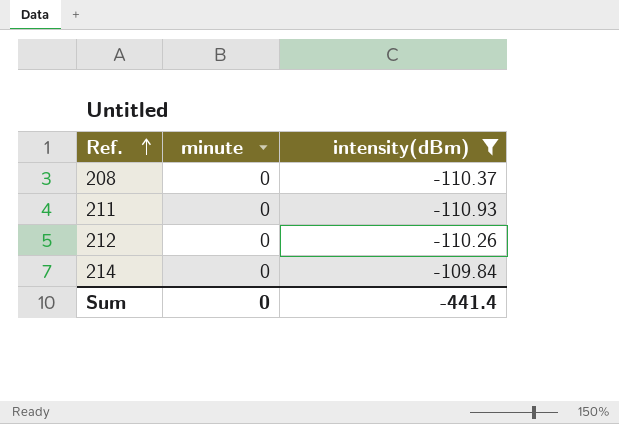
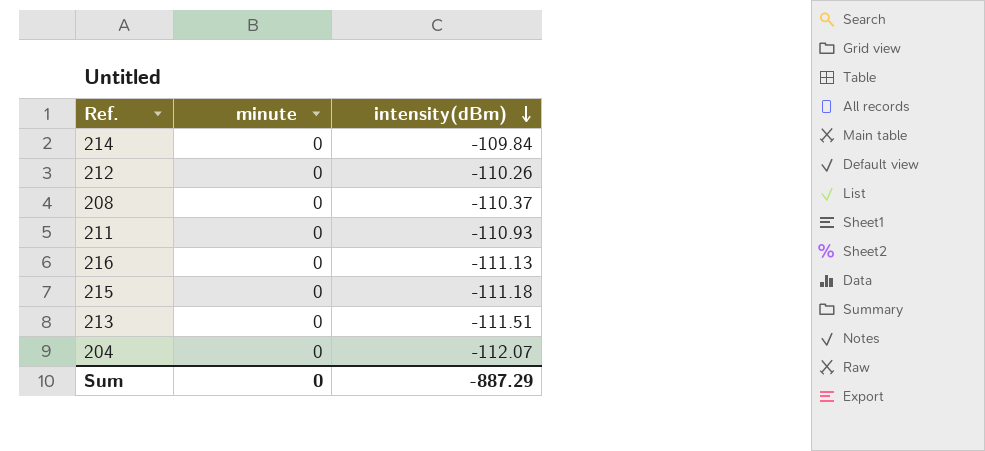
filter: intensity(dBm) >= -110.93 -> none
row order: Ref. ascending -> intensity(dBm) descending
Sum | intensity(dBm): -441.4 -> -887.29

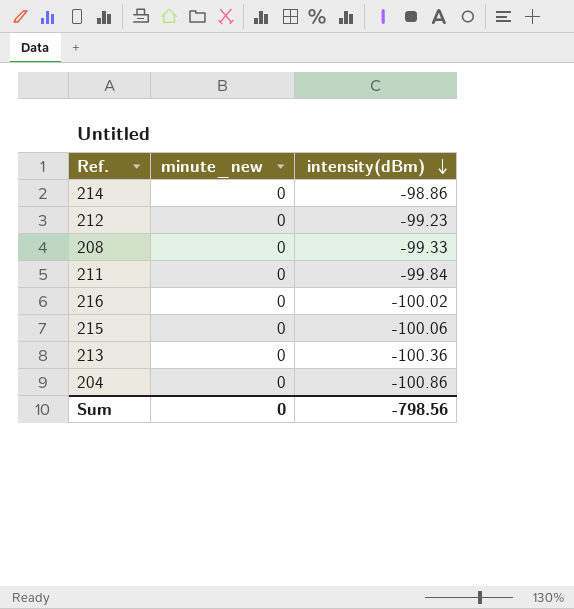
column name: minute -> minute_new
214 | intensity(dBm): -109.84 -> -98.86
212 | intensity(dBm): -110.26 -> -99.23
208 | intensity(dBm): -110.37 -> -99.33
211 | intensity(dBm): -110.93 -> -99.84
216 | intensity(dBm): -111.13 -> -100.02
215 | intensity(dBm): -111.18 -> -100.06
213 | intensity(dBm): -111.51 -> -100.36
204 | intensity(dBm): -112.07 -> -100.86
Sum | intensity(dBm): -887.29 -> -798.56

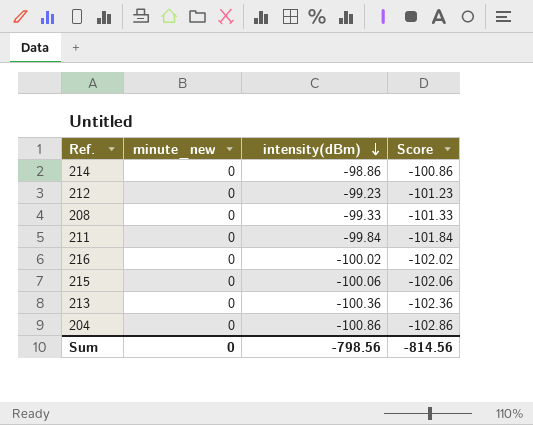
column Score | formula: none -> [intensity(dBm)] - 2

